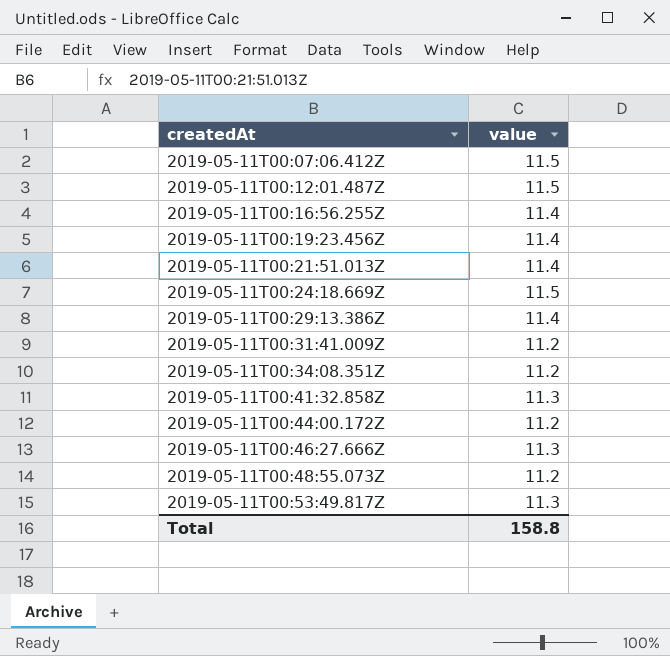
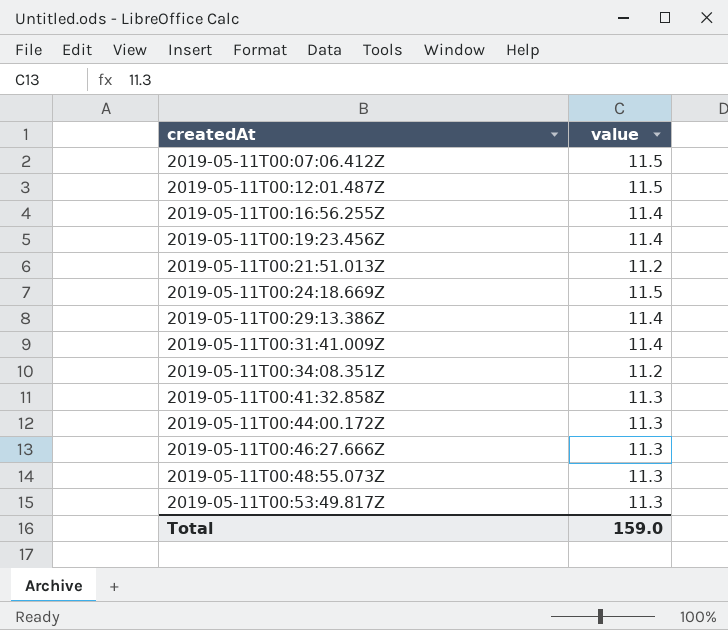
2019-05-11T00:21:51.013Z | value: 11.4 -> 11.2
2019-05-11T00:31:41.009Z | value: 11.2 -> 11.4
2019-05-11T00:44:00.172Z | value: 11.2 -> 11.3
2019-05-11T00:48:55.073Z | value: 11.2 -> 11.3
Total | value: 158.8 -> 159.0

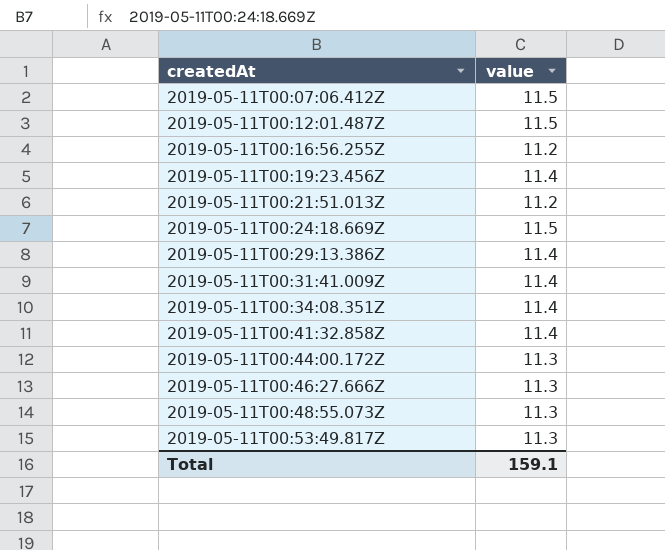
2019-05-11T00:16:56.255Z | value: 11.4 -> 11.2
2019-05-11T00:34:08.351Z | value: 11.2 -> 11.4
2019-05-11T00:41:32.858Z | value: 11.3 -> 11.4
Total | value: 159.0 -> 159.1

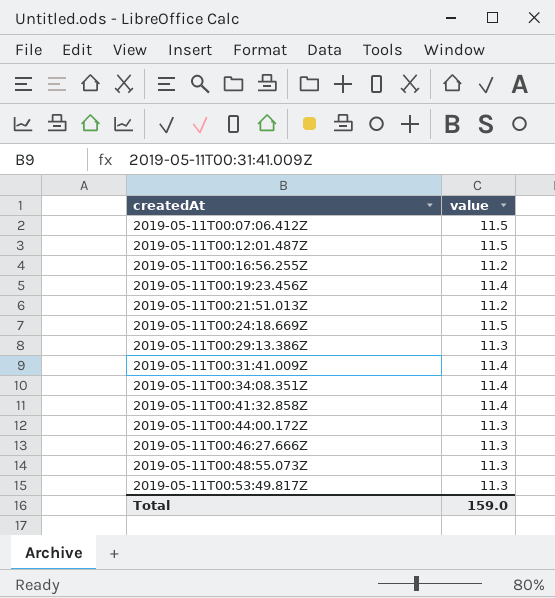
2019-05-11T00:29:13.386Z | value: 11.4 -> 11.3
Total | value: 159.1 -> 159.0

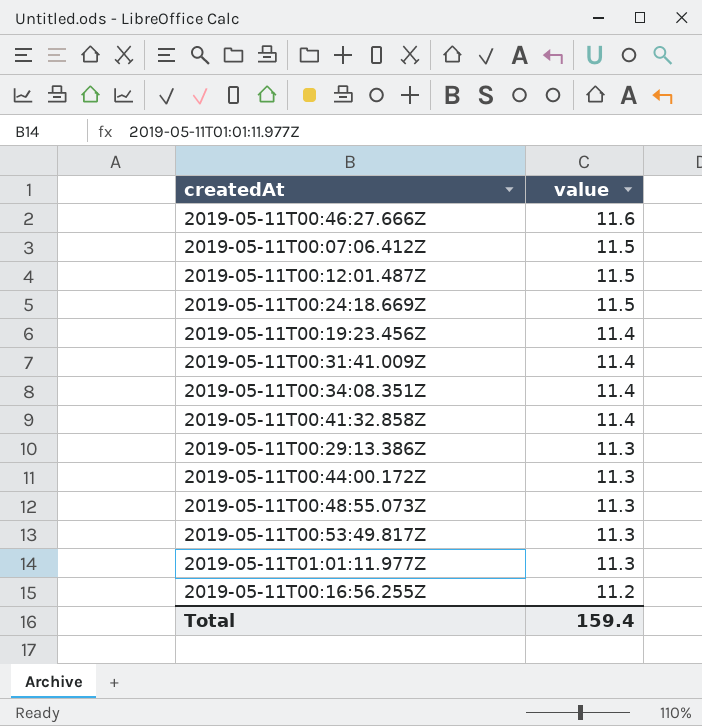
row order: createdAt ascending -> value descending
row 2019-05-11T00:21:51.013Z: 11.2 -> none
2019-05-11T00:46:27.666Z | value: 11.3 -> 11.6
row 2019-05-11T01:01:11.977Z: none -> 11.3
Total | value: 159.0 -> 159.4

